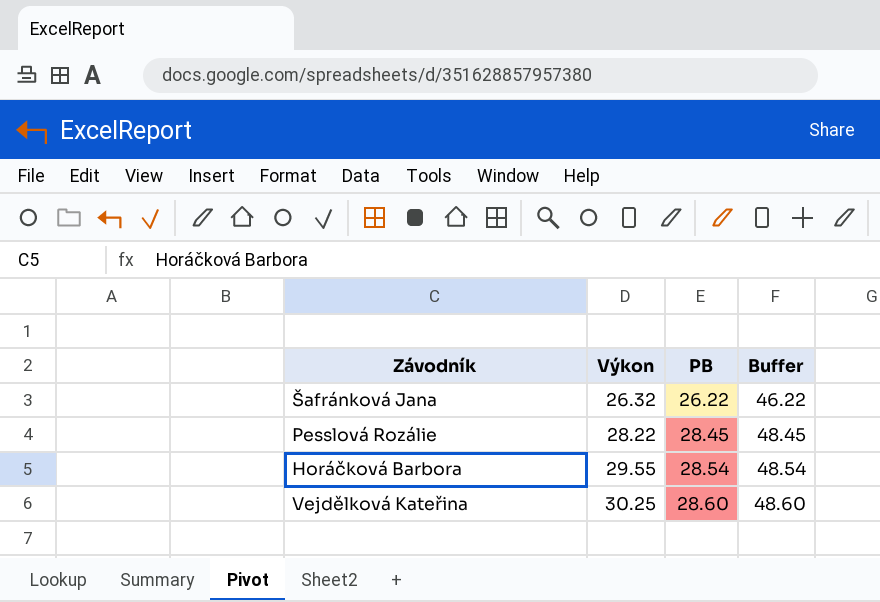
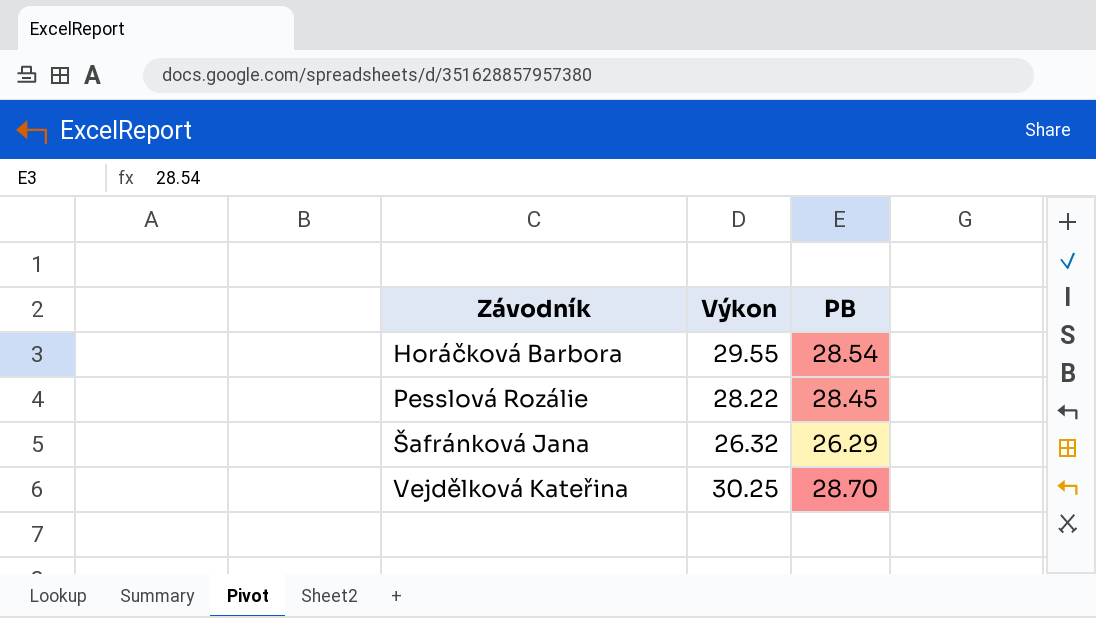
row order: Výkon ascending -> Závodník ascending
column Buffer | formula: [PB] + 20 -> none
Šafránková Jana | PB: 26.22 -> 26.29
Vejdělková Kateřina | PB: 28.60 -> 28.70

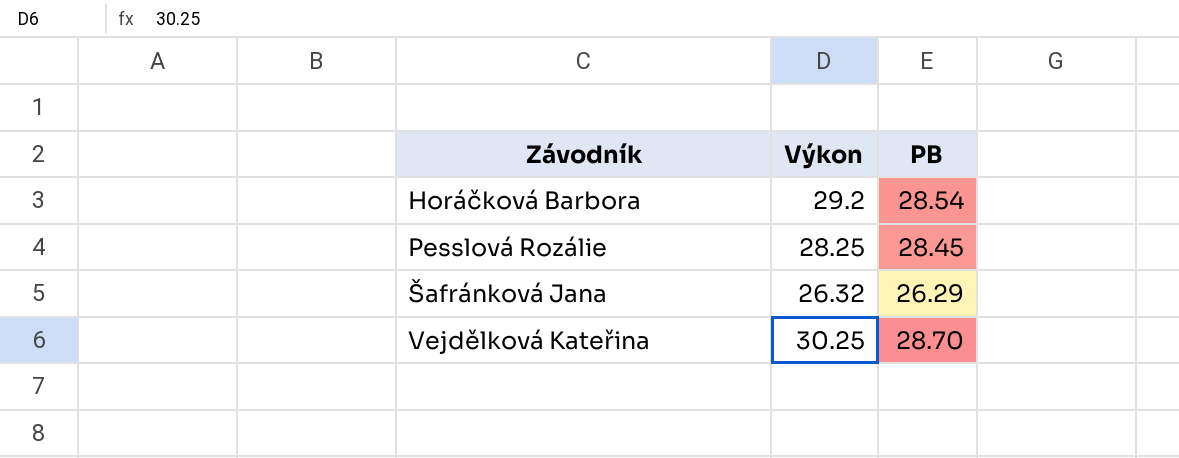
Horáčková Barbora | Výkon: 29.55 -> 29.2
Pesslová Rozálie | Výkon: 28.22 -> 28.25

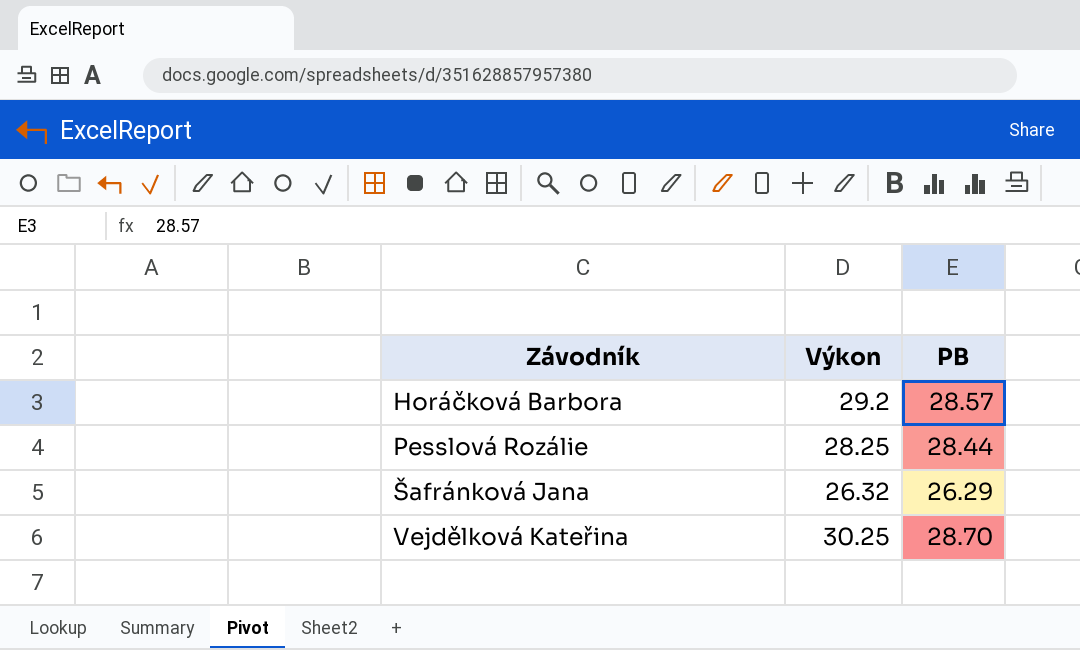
Horáčková Barbora | PB: 28.54 -> 28.57
Pesslová Rozálie | PB: 28.45 -> 28.44

